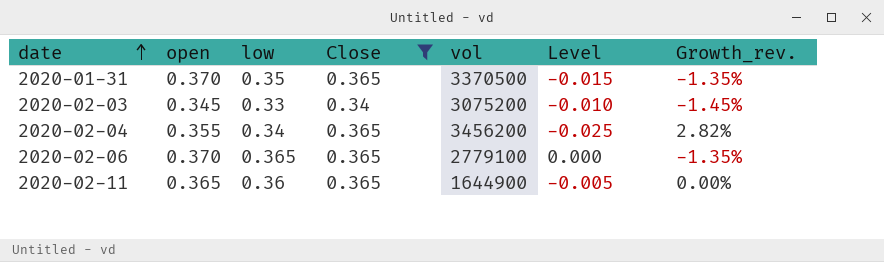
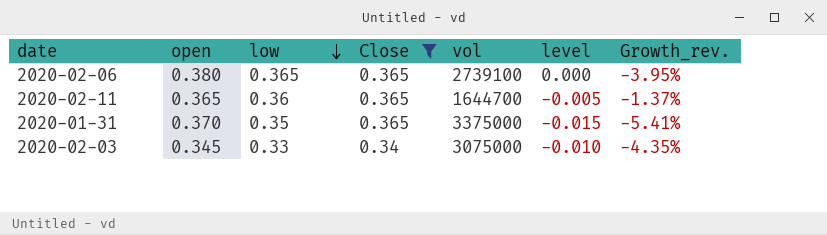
row order: date ascending -> low descending
column name: Level -> level
column Growth_rev. | formula: ([Close] - [open]) / [open] -> ([low] - [open]) / [open]
row 2020-02-04: 0.355 | 0.34 | 0.365 | 3456200 | -0.025 | 2.82% -> none
2020-02-06 | open: 0.370 -> 0.380
2020-02-06 | vol: 2779100 -> 2739100
2020-02-11 | vol: 1644900 -> 1644700
2020-01-31 | vol: 3370500 -> 3375000
2020-02-03 | vol: 3075200 -> 3075000

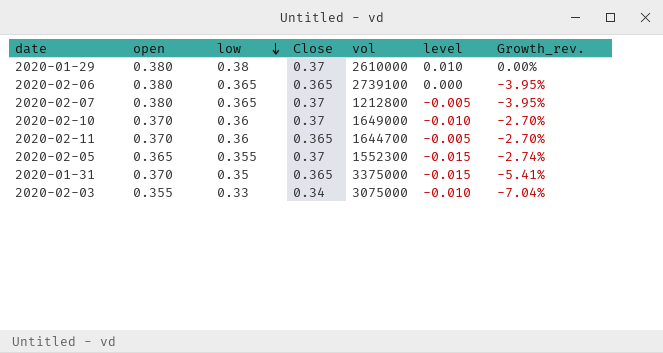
filter: Close != 0.37 -> none
2020-02-11 | open: 0.365 -> 0.370
2020-02-11 | Growth_rev.: -1.37% -> -2.70%
2020-02-03 | open: 0.345 -> 0.355
2020-02-03 | Growth_rev.: -4.35% -> -7.04%

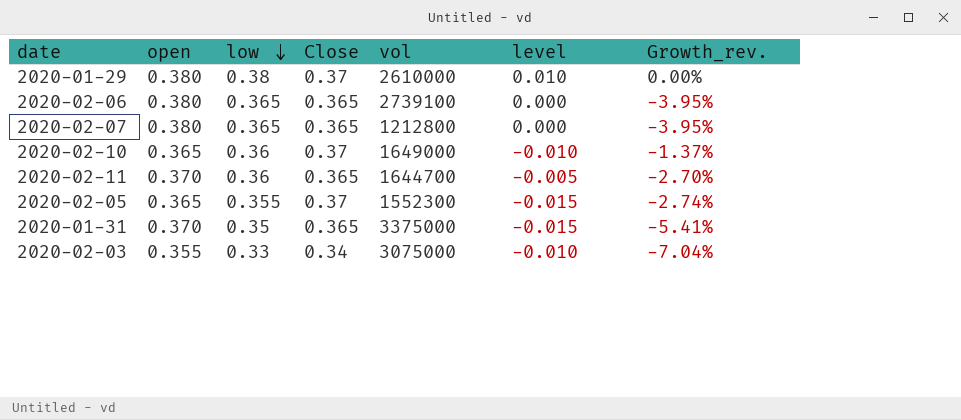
2020-02-07 | Close: 0.37 -> 0.365
2020-02-07 | level: -0.005 -> 0.000
2020-02-10 | open: 0.370 -> 0.365
2020-02-10 | Growth_rev.: -2.70% -> -1.37%

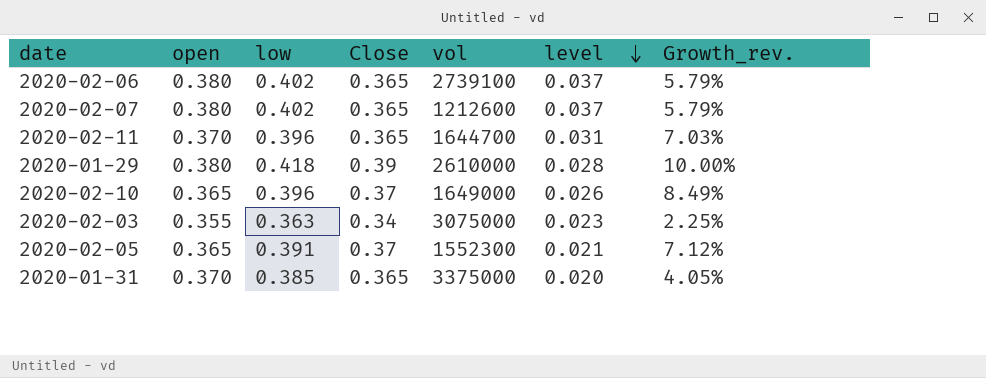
row order: low descending -> level descending
2020-02-06 | low: 0.365 -> 0.402
2020-02-06 | level: 0.000 -> 0.037
2020-02-06 | Growth_rev.: -3.95% -> 5.79%
2020-02-07 | low: 0.365 -> 0.402
2020-02-07 | vol: 1212800 -> 1212600
2020-02-07 | level: 0.000 -> 0.037
2020-02-07 | Growth_rev.: -3.95% -> 5.79%
2020-02-11 | low: 0.36 -> 0.396
2020-02-11 | level: -0.005 -> 0.031
2020-02-11 | Growth_rev.: -2.70% -> 7.03%
2020-01-29 | low: 0.38 -> 0.418
2020-01-29 | Close: 0.37 -> 0.39
2020-01-29 | level: 0.010 -> 0.028
2020-01-29 | Growth_rev.: 0.00% -> 10.00%
2020-02-10 | low: 0.36 -> 0.396
2020-02-10 | level: -0.010 -> 0.026
2020-02-10 | Growth_rev.: -1.37% -> 8.49%
2020-02-03 | low: 0.33 -> 0.363
2020-02-03 | level: -0.010 -> 0.023
2020-02-03 | Growth_rev.: -7.04% -> 2.25%
2020-02-05 | low: 0.355 -> 0.391
2020-02-05 | level: -0.015 -> 0.021
2020-02-05 | Growth_rev.: -2.74% -> 7.12%
2020-01-31 | low: 0.35 -> 0.385
2020-01-31 | level: -0.015 -> 0.020
2020-01-31 | Growth_rev.: -5.41% -> 4.05%

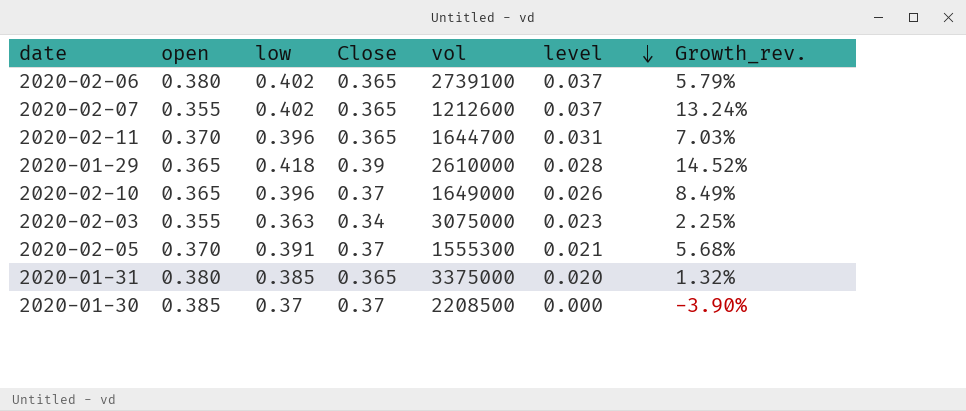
2020-02-07 | open: 0.380 -> 0.355
2020-02-07 | Growth_rev.: 5.79% -> 13.24%
2020-01-29 | open: 0.380 -> 0.365
2020-01-29 | Growth_rev.: 10.00% -> 14.52%
2020-02-05 | open: 0.365 -> 0.370
2020-02-05 | vol: 1552300 -> 1555300
2020-02-05 | Growth_rev.: 7.12% -> 5.68%
2020-01-31 | open: 0.370 -> 0.380
2020-01-31 | Growth_rev.: 4.05% -> 1.32%
row 2020-01-30: none -> 0.385 | 0.37 | 0.37 | 2208500 | 0.000 | -3.90%

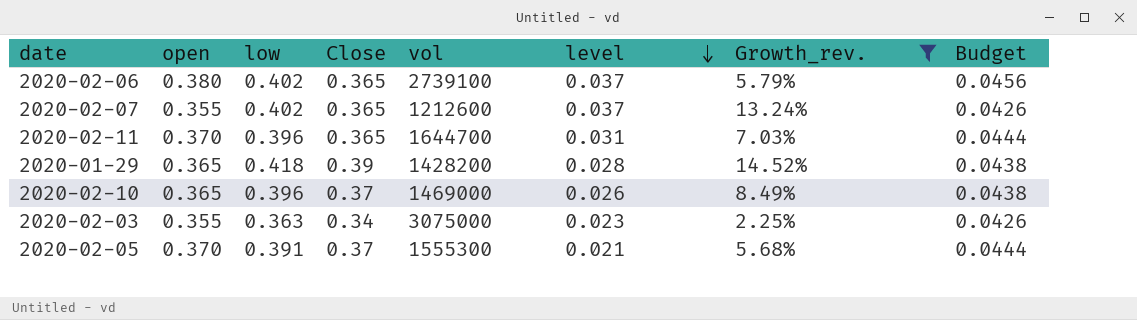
filter: none -> Growth_rev. >= 2.25%
column Budget | formula: none -> [open] * 0.12
2020-01-29 | vol: 2610000 -> 1428200
2020-02-10 | vol: 1649000 -> 1469000

